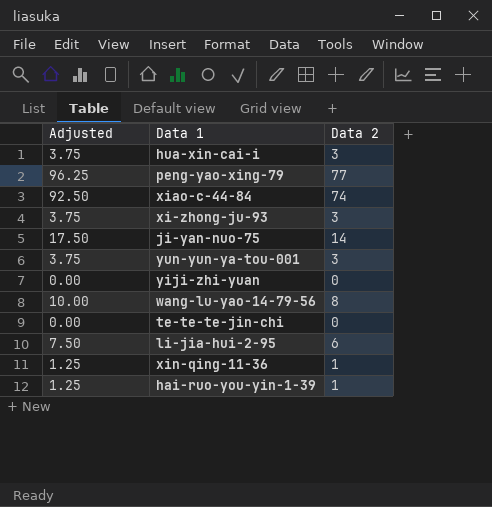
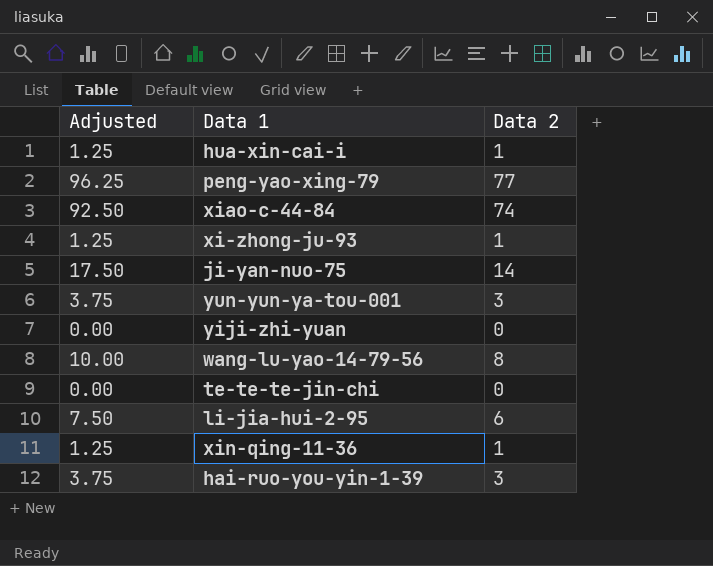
hua-xin-cai-i | Adjusted: 3.75 -> 1.25
hua-xin-cai-i | Data 2: 3 -> 1
xi-zhong-ju-93 | Adjusted: 3.75 -> 1.25
xi-zhong-ju-93 | Data 2: 3 -> 1
hai-ruo-you-yin-1-39 | Adjusted: 1.25 -> 3.75
hai-ruo-you-yin-1-39 | Data 2: 1 -> 3

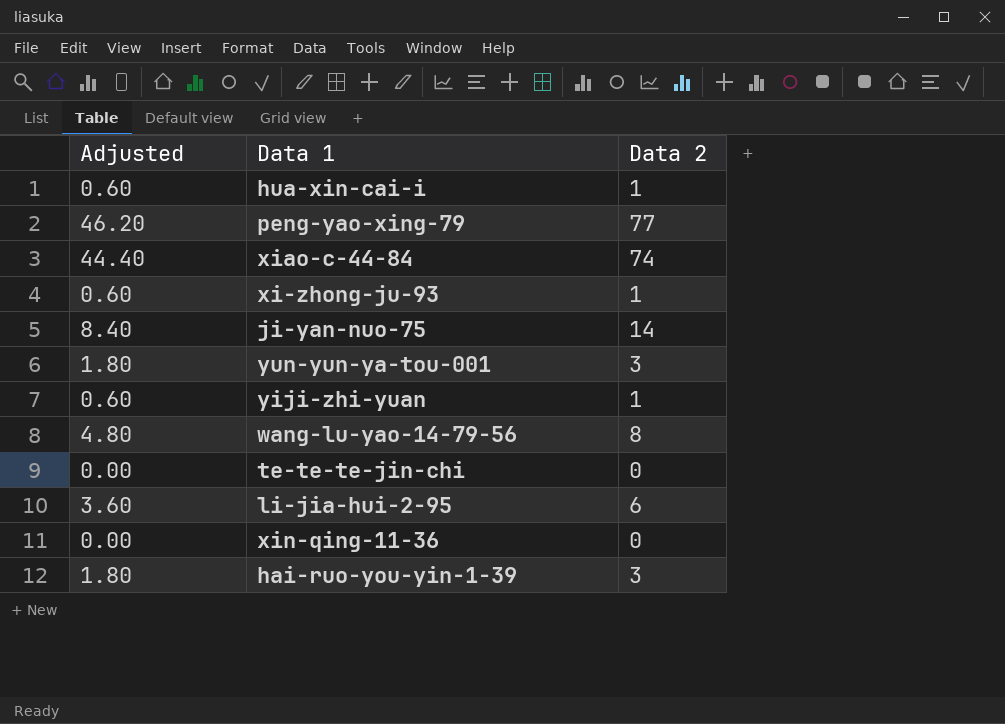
column Adjusted | formula: [Data 2] * 1.25 -> [Data 2] * 0.6
yiji-zhi-yuan | Data 2: 0 -> 1
xin-qing-11-36 | Data 2: 1 -> 0

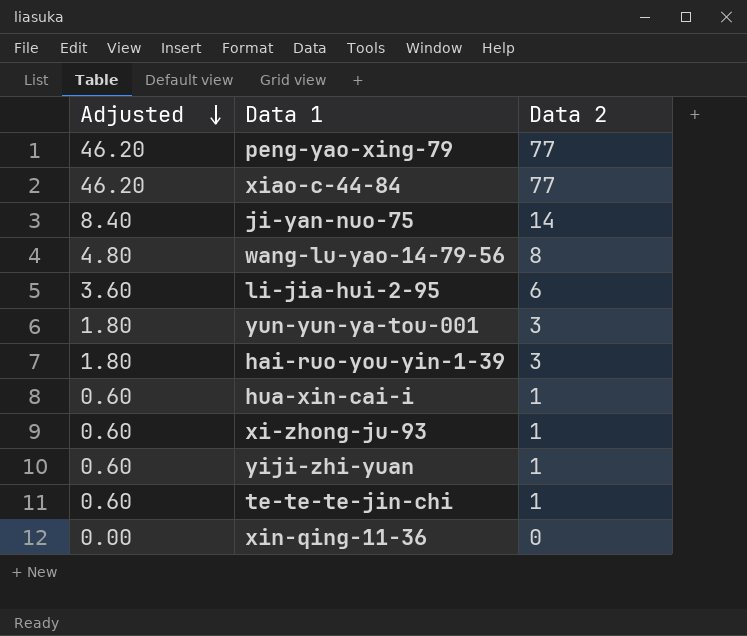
row order: none -> Adjusted descending
xiao-c-44-84 | Adjusted: 44.40 -> 46.20
xiao-c-44-84 | Data 2: 74 -> 77
te-te-te-jin-chi | Adjusted: 0.00 -> 0.60
te-te-te-jin-chi | Data 2: 0 -> 1

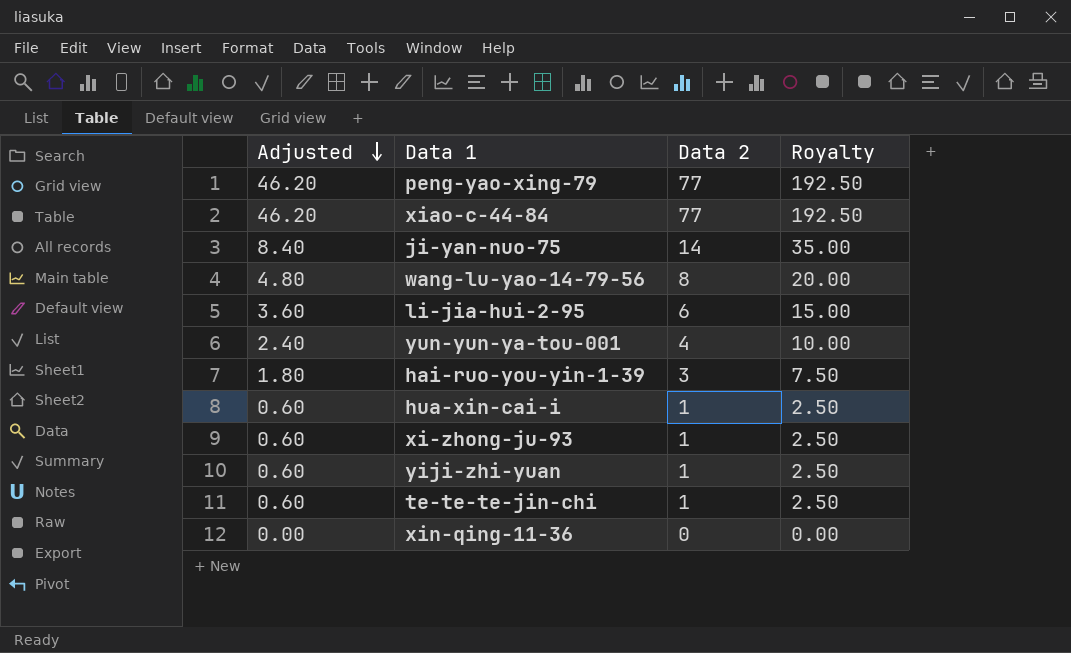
column Royalty | formula: none -> [Data 2] * 2.5
yun-yun-ya-tou-001 | Adjusted: 1.80 -> 2.40
yun-yun-ya-tou-001 | Data 2: 3 -> 4

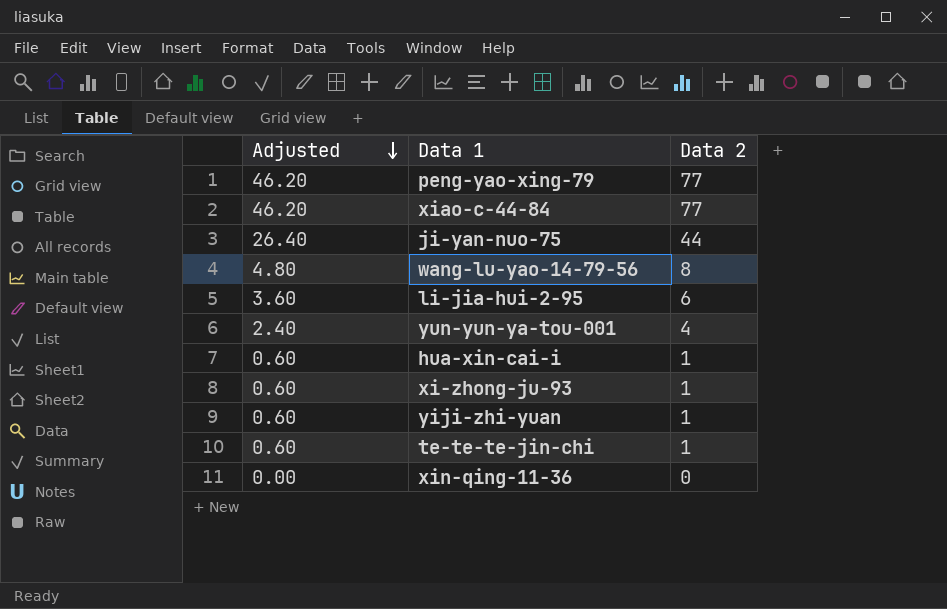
column Royalty | formula: [Data 2] * 2.5 -> none
row hai-ruo-you-yin-1-39: 1.80 | 3 | 7.50 -> none
ji-yan-nuo-75 | Adjusted: 8.40 -> 26.40
ji-yan-nuo-75 | Data 2: 14 -> 44

